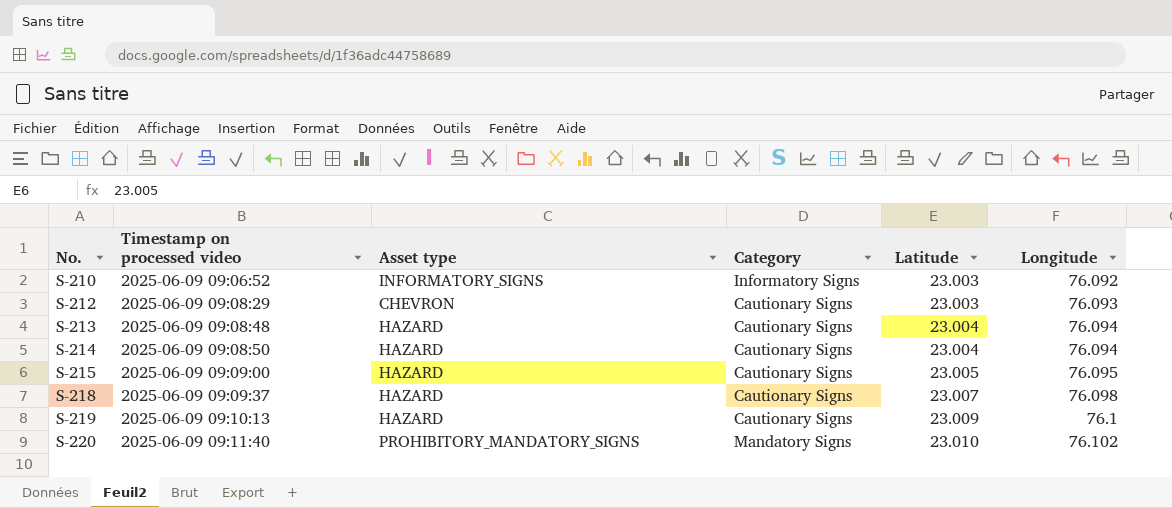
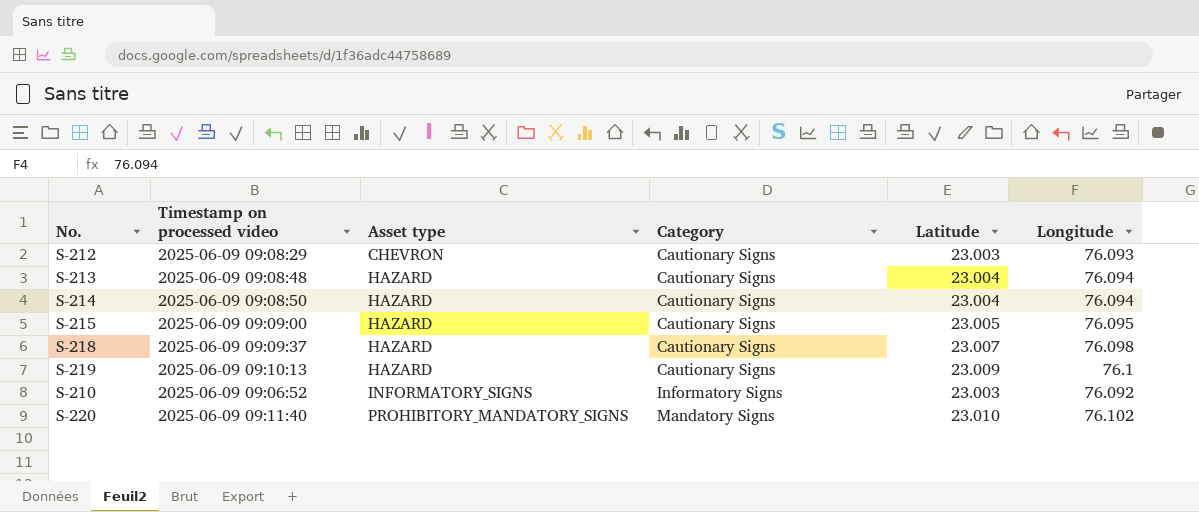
row order: No. ascending -> Asset type ascending

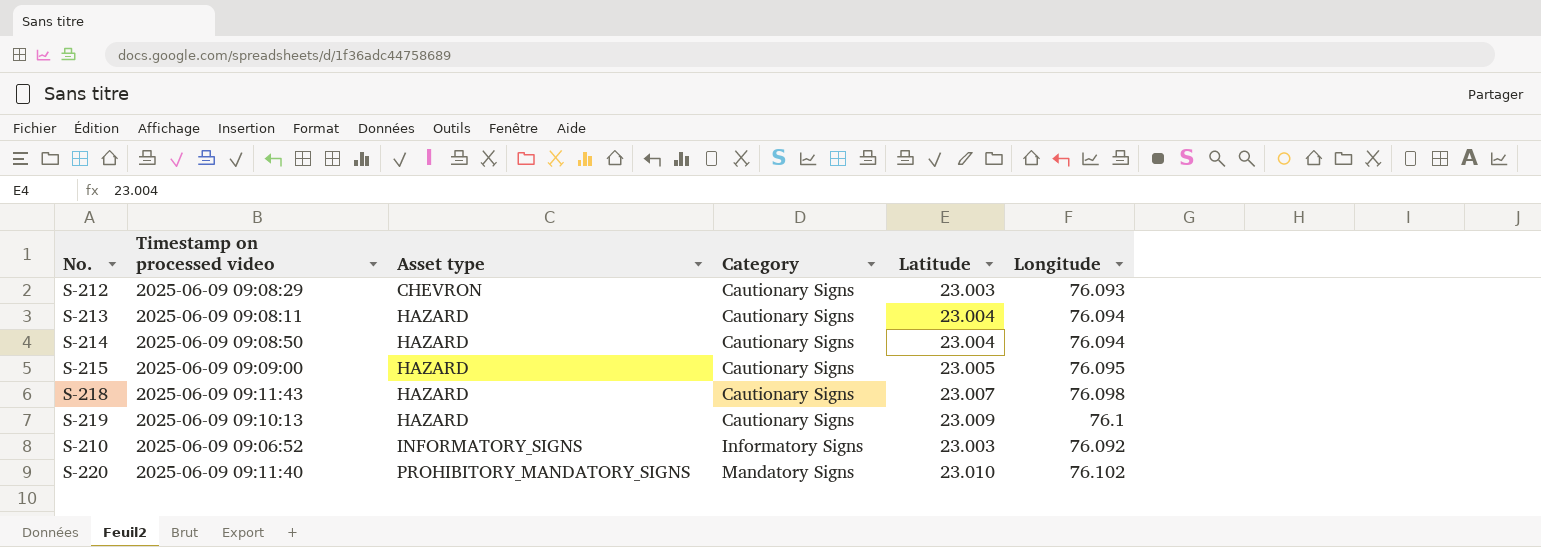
S-213 | Timestamp on processed video: 2025-06-09 09:08:48 -> 2025-06-09 09:08:11
S-218 | Timestamp on processed video: 2025-06-09 09:09:37 -> 2025-06-09 09:11:43

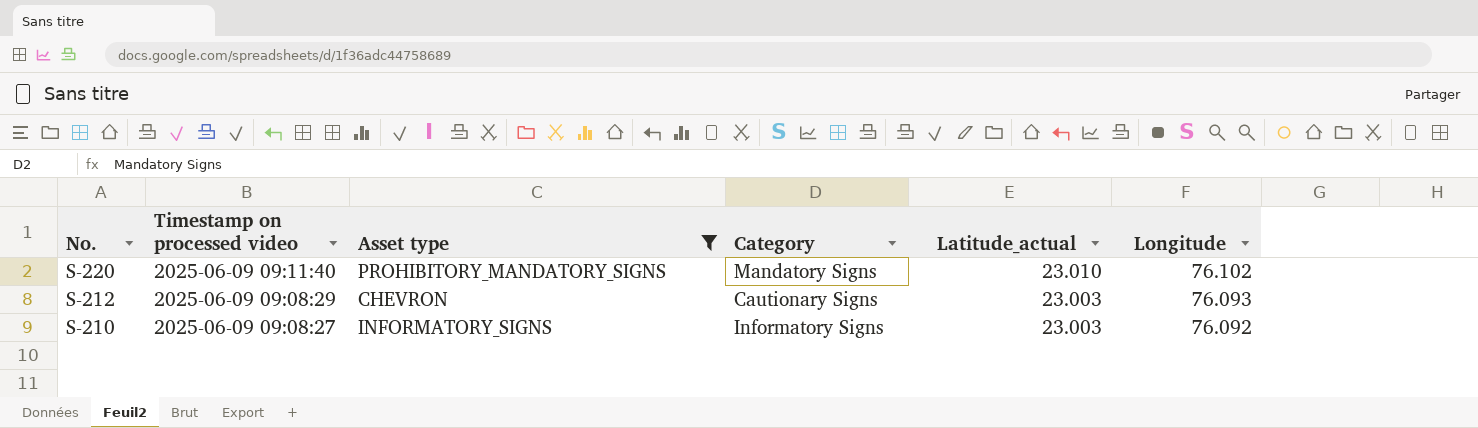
filter: none -> Asset type != HAZARD
row order: Asset type ascending -> No. descending
column name: Latitude -> Latitude_actual
S-210 | Timestamp on processed video: 2025-06-09 09:06:52 -> 2025-06-09 09:08:27

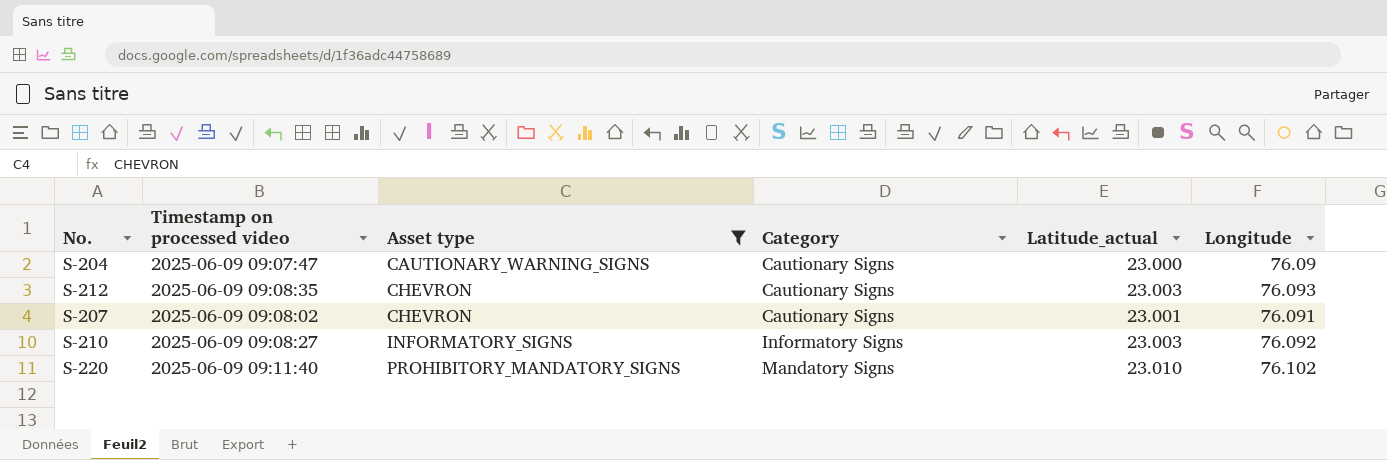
row order: No. descending -> Asset type ascending
row S-204: none -> 2025-06-09 09:07:47 | CAUTIONARY_WARNING_SIGNS | Cautionary Signs | 23.000 | 76.09
S-212 | Timestamp on processed video: 2025-06-09 09:08:29 -> 2025-06-09 09:08:35
row S-207: none -> 2025-06-09 09:08:02 | CHEVRON | Cautionary Signs | 23.001 | 76.091

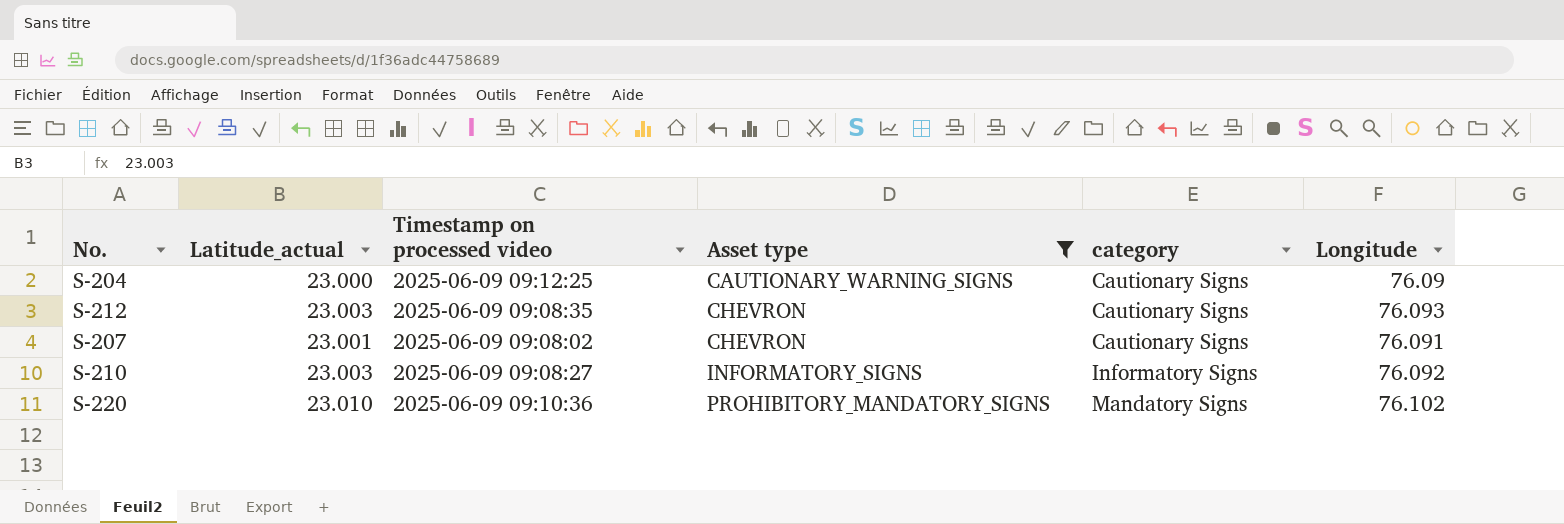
column Latitude_actual | position: 5 -> 2
column name: Category -> category
S-204 | Timestamp on processed video: 2025-06-09 09:07:47 -> 2025-06-09 09:12:25
S-220 | Timestamp on processed video: 2025-06-09 09:11:40 -> 2025-06-09 09:10:36

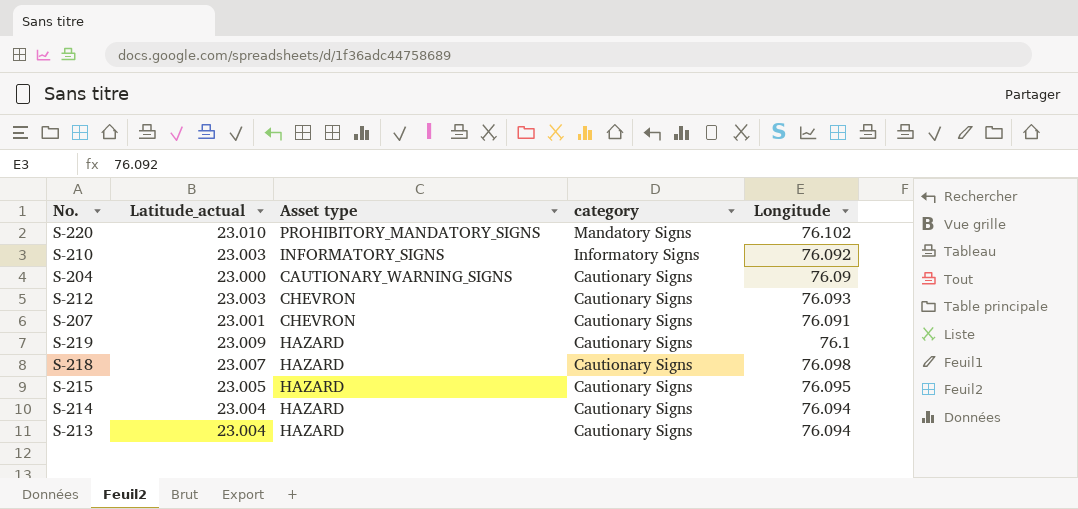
filter: Asset type != HAZARD -> none
row order: Asset type ascending -> category descending
column Timestamp on processed video | position: 3 -> none

